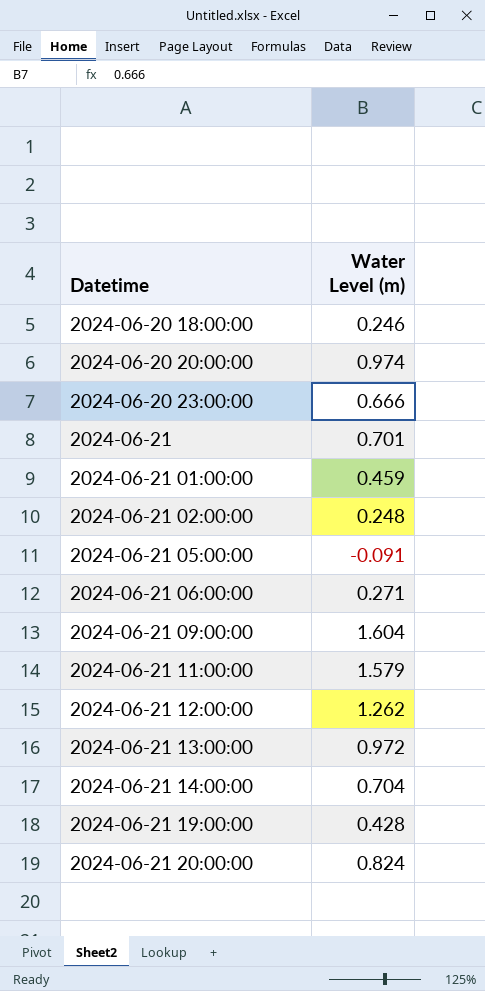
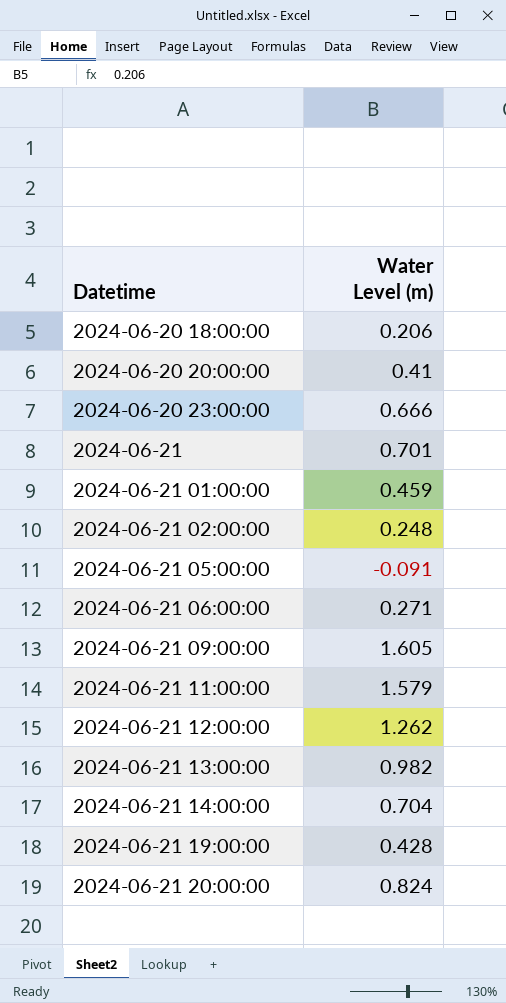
2024-06-20 18:00:00 | Water Level (m): 0.246 -> 0.206
2024-06-20 20:00:00 | Water Level (m): 0.974 -> 0.41
2024-06-21 09:00:00 | Water Level (m): 1.604 -> 1.605
2024-06-21 13:00:00 | Water Level (m): 0.972 -> 0.982

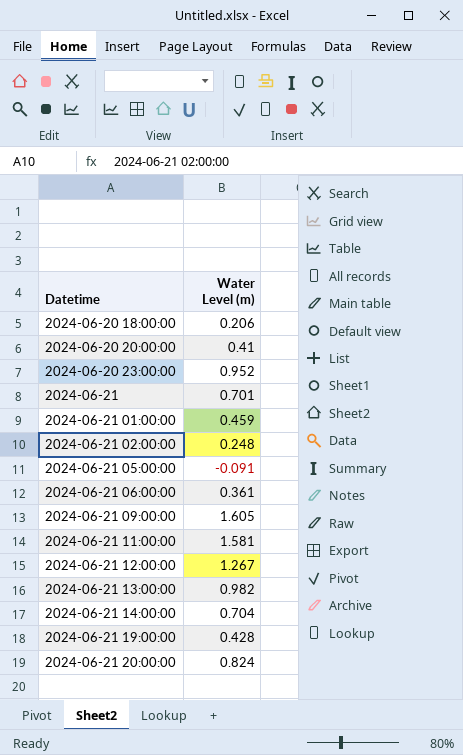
2024-06-20 23:00:00 | Water Level (m): 0.666 -> 0.952
2024-06-21 06:00:00 | Water Level (m): 0.271 -> 0.361
2024-06-21 11:00:00 | Water Level (m): 1.579 -> 1.581
2024-06-21 12:00:00 | Water Level (m): 1.262 -> 1.267

